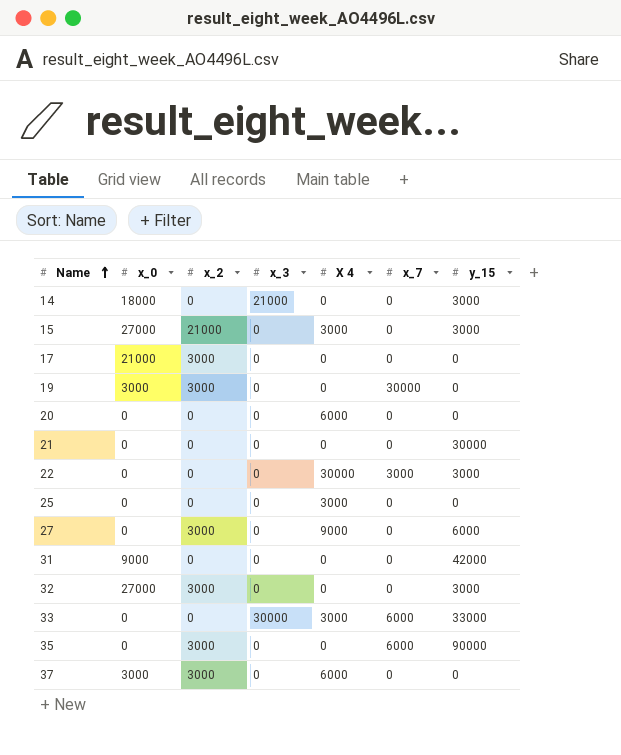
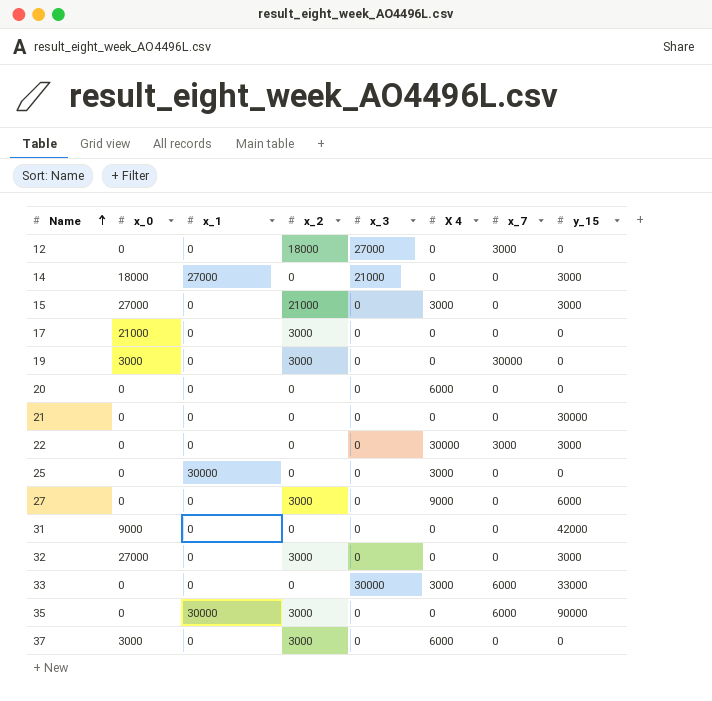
column x_1 | position: none -> 3
row 12: none -> 0 | 0 | 18000 | 27000 | 0 | 3000 | 0

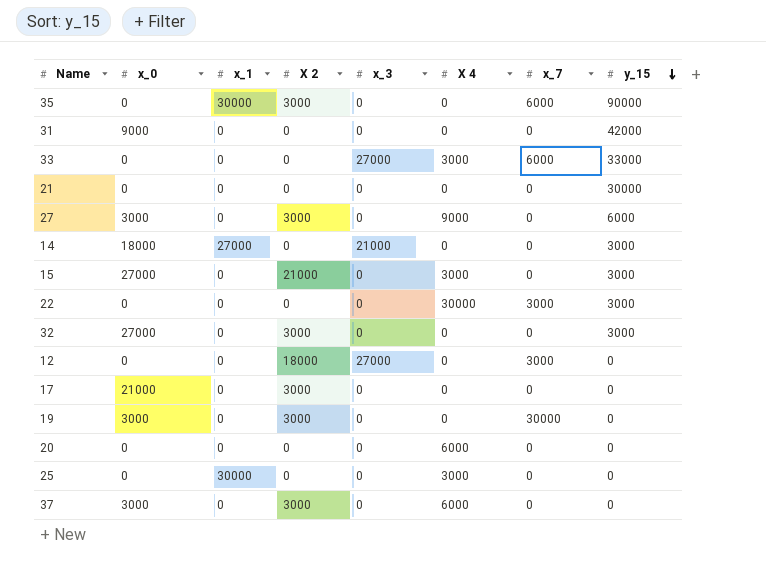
row order: Name ascending -> y_15 descending
column name: x_2 -> X 2
33 | x_3: 30000 -> 27000
27 | x_0: 0 -> 3000

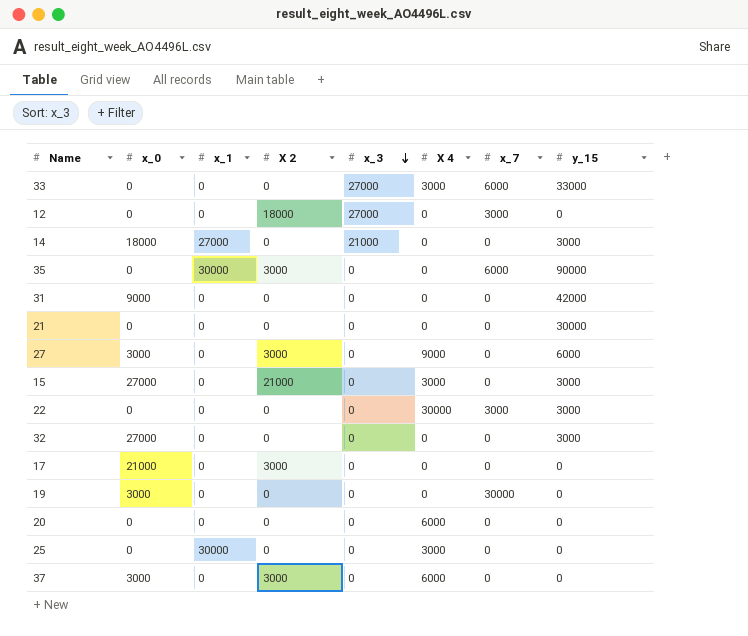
row order: y_15 descending -> x_3 descending
32 | X 2: 3000 -> 0
19 | X 2: 3000 -> 0

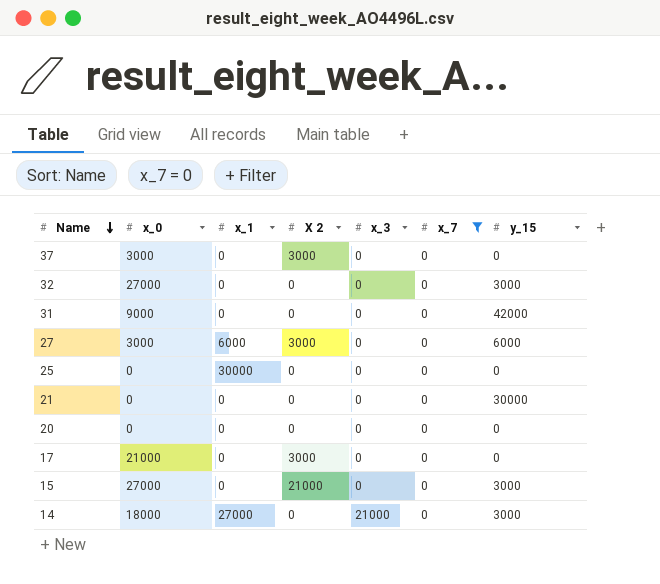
filter: none -> x_7 = 0
row order: x_3 descending -> Name descending
column X 4 | position: 6 -> none
27 | x_1: 0 -> 6000

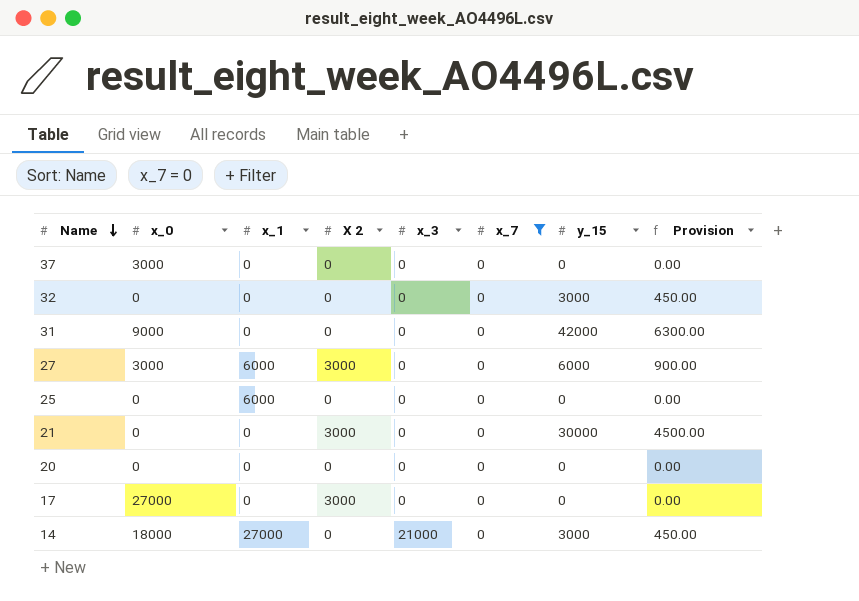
column Provision | formula: none -> [y_15] * 0.15
row 15: 27000 | 0 | 21000 | 0 | 0 | 3000 -> none
37 | X 2: 3000 -> 0
32 | x_0: 27000 -> 0
25 | x_1: 30000 -> 6000
21 | X 2: 0 -> 3000
17 | x_0: 21000 -> 27000

